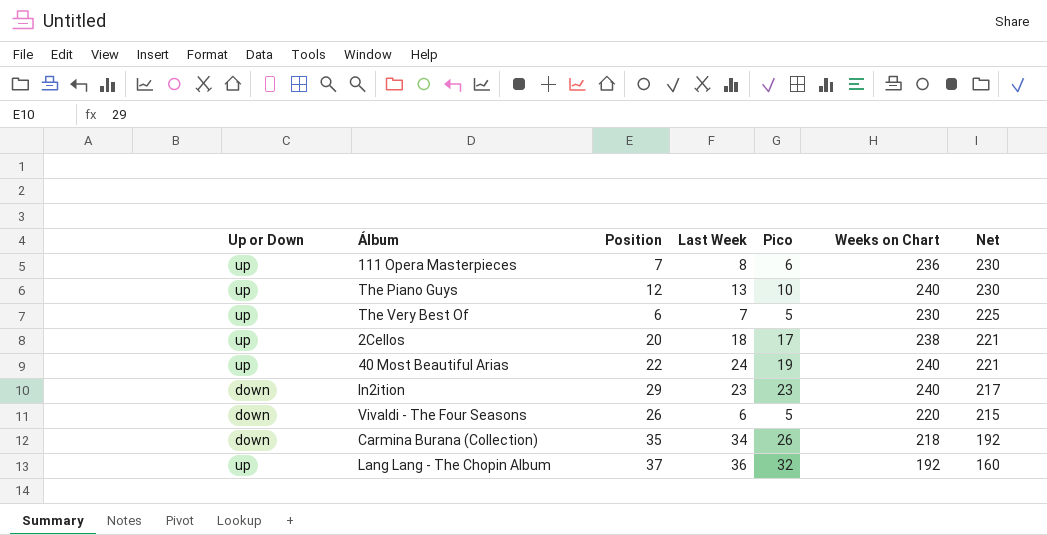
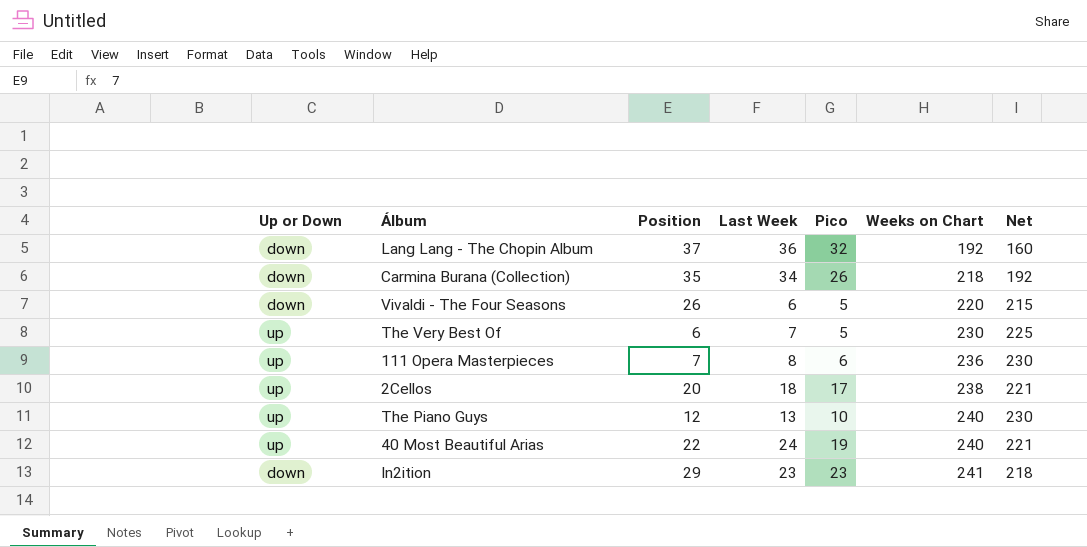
row order: Net descending -> Weeks on Chart ascending
Lang Lang - The Chopin Album | Up or Down: up -> down
In2ition | Weeks on Chart: 240 -> 241
In2ition | Net: 217 -> 218

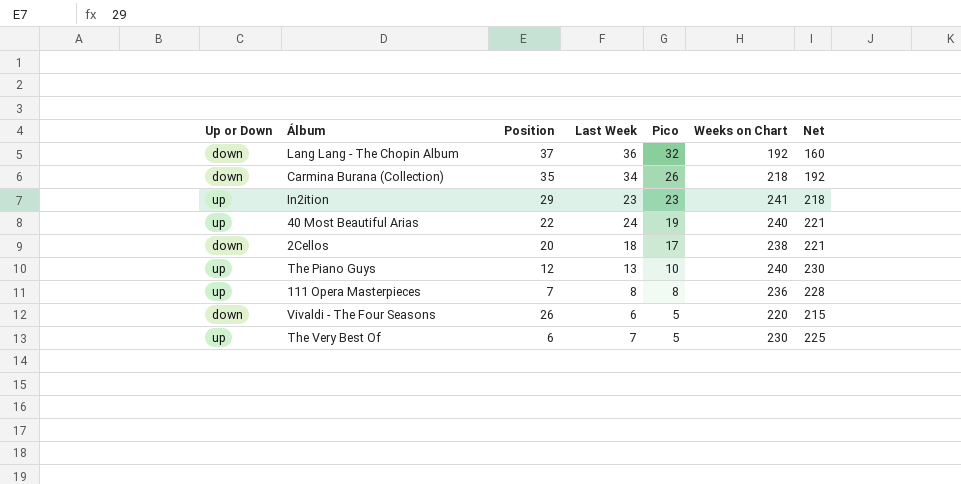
row order: Weeks on Chart ascending -> Pico descending
In2ition | Up or Down: down -> up
2Cellos | Up or Down: up -> down
111 Opera Masterpieces | Pico: 6 -> 8
111 Opera Masterpieces | Net: 230 -> 228

